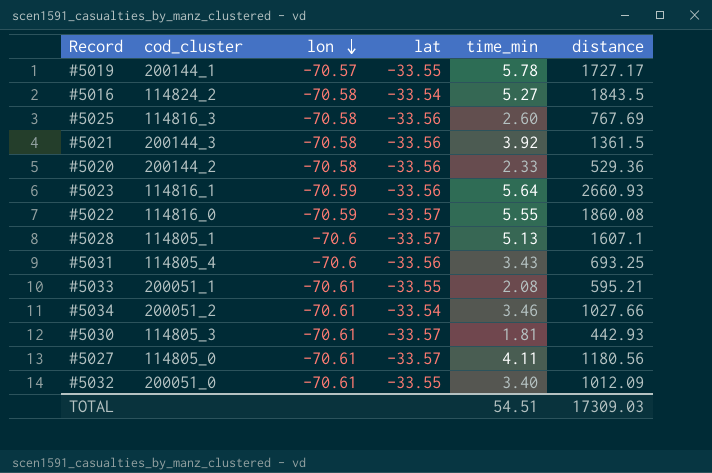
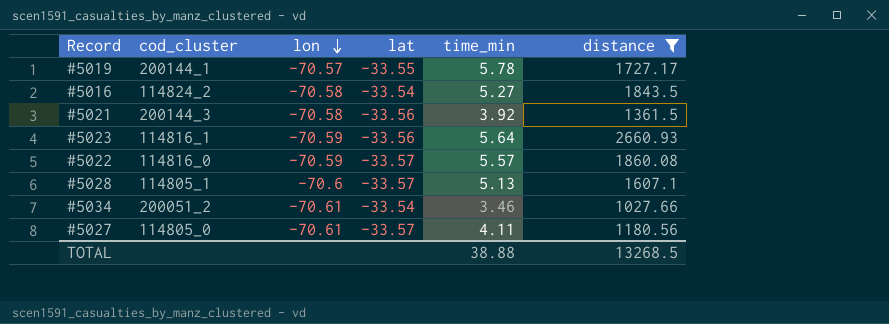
filter: none -> distance >= 1027.66
#5022 | time_min: 5.55 -> 5.57
TOTAL | time_min: 54.51 -> 38.88
TOTAL | distance: 17309.03 -> 13268.5

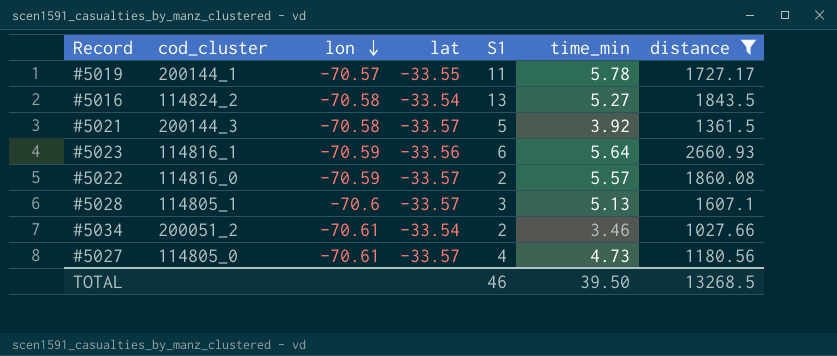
column S1 | position: none -> 5
#5021 | lat: -33.56 -> -33.57
#5027 | time_min: 4.11 -> 4.73
TOTAL | time_min: 38.88 -> 39.50

